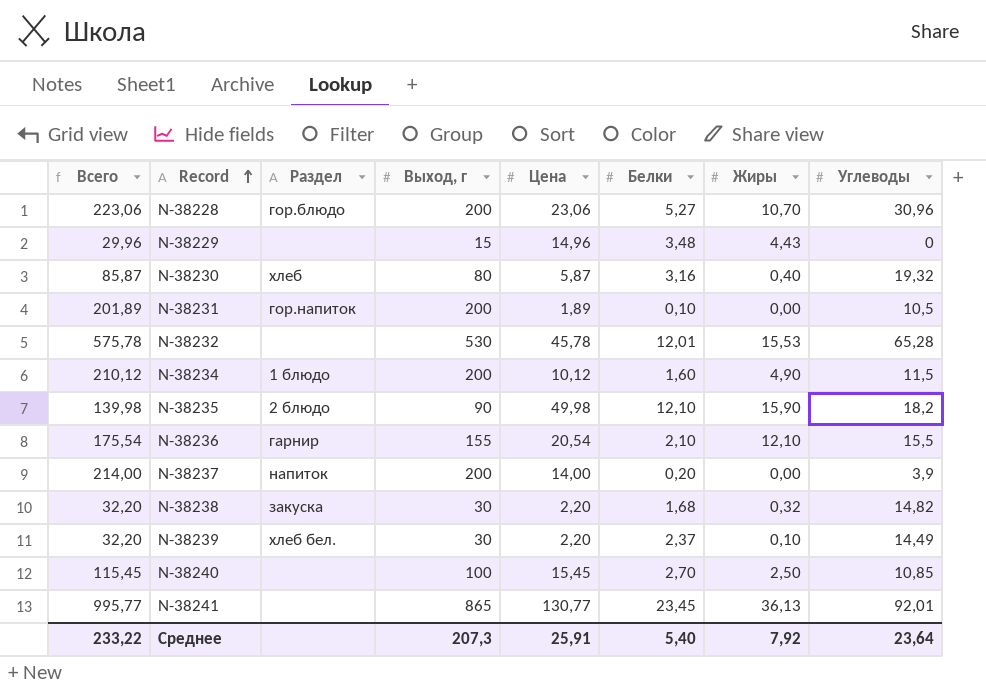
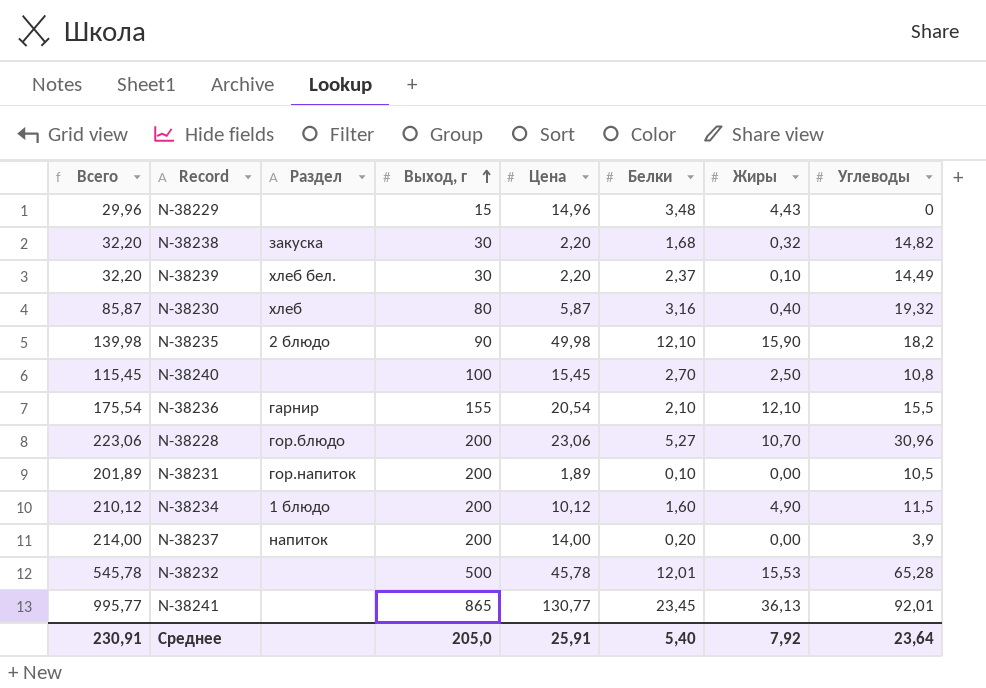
row order: Record ascending -> Выход, г ascending
N-38240 | Углеводы: 10,85 -> 10,8
N-38232 | Всего: 575,78 -> 545,78
N-38232 | Выход, г: 530 -> 500
Среднее | Всего: 233,22 -> 230,91
Среднее | Выход, г: 207,3 -> 205,0

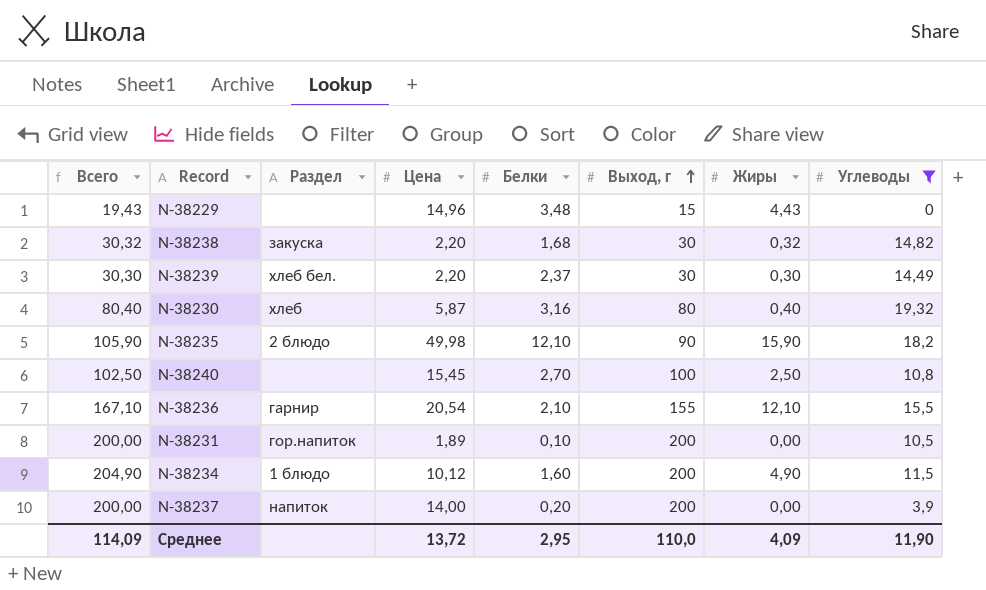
filter: none -> Углеводы <= 19,32
column Всего | formula: [Выход, г] + [Цена] -> [Выход, г] + [Жиры]
column Выход, г | position: 4 -> 6
N-38239 | Жиры: 0,10 -> 0,30
Среднее | Всего: 230,91 -> 114,09
Среднее | Цена: 25,91 -> 13,72
Среднее | Белки: 5,40 -> 2,95
Среднее | Выход, г: 205,0 -> 110,0
Среднее | Жиры: 7,92 -> 4,09
Среднее | Углеводы: 23,64 -> 11,90

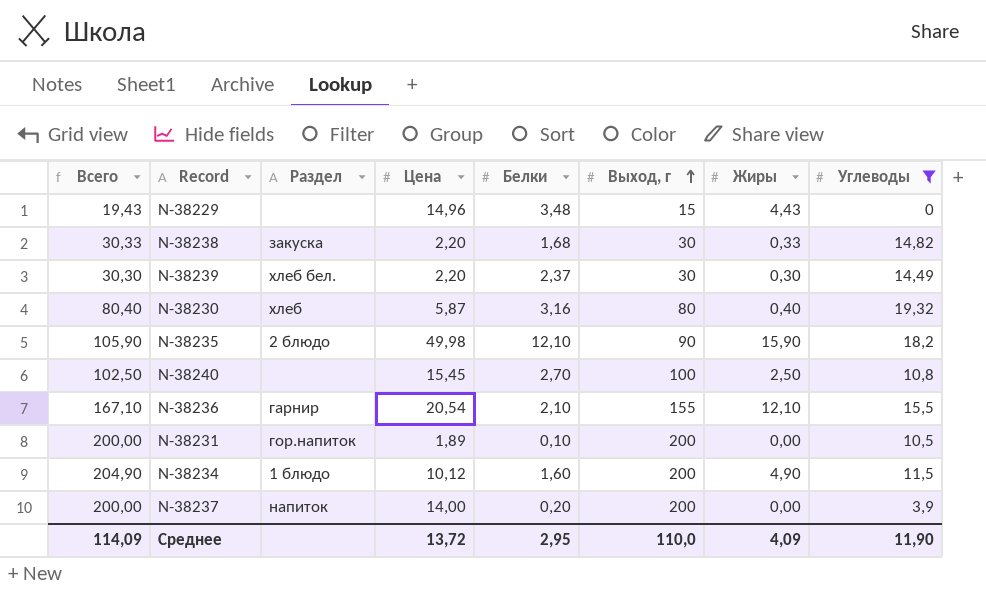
N-38238 | Всего: 30,32 -> 30,33
N-38238 | Жиры: 0,32 -> 0,33

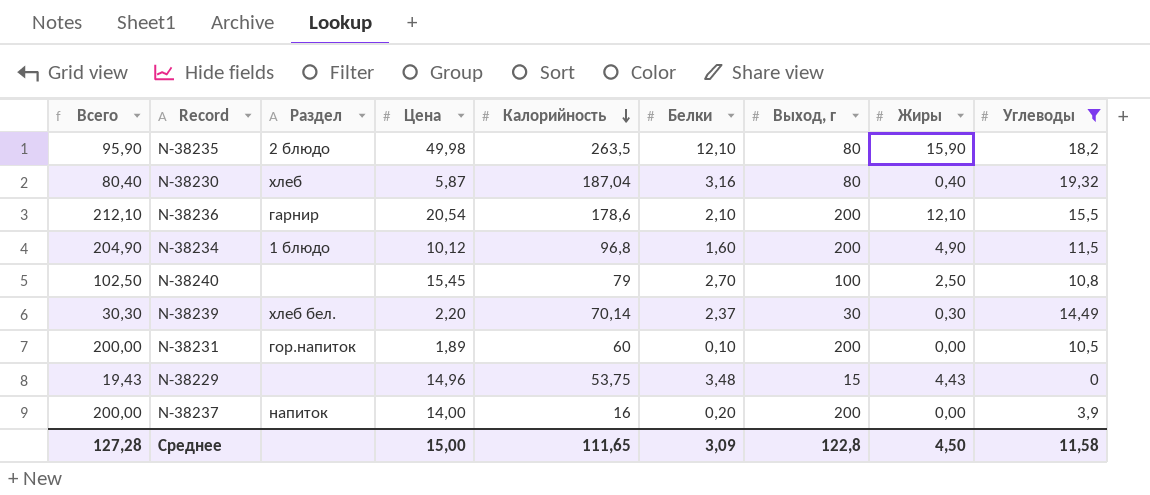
row order: Выход, г ascending -> Калорийность descending
column Калорийность | position: none -> 5
row N-38238: 30,33 | закуска | 2,20 | 1,68 | 30 | 0,33 | 14,82 -> none
N-38235 | Всего: 105,90 -> 95,90
N-38235 | Выход, г: 90 -> 80
N-38236 | Всего: 167,10 -> 212,10
N-38236 | Выход, г: 155 -> 200
Среднее | Всего: 114,09 -> 127,28
Среднее | Цена: 13,72 -> 15,00
Среднее | Белки: 2,95 -> 3,09
Среднее | Выход, г: 110,0 -> 122,8
Среднее | Жиры: 4,09 -> 4,50
Среднее | Углеводы: 11,90 -> 11,58

